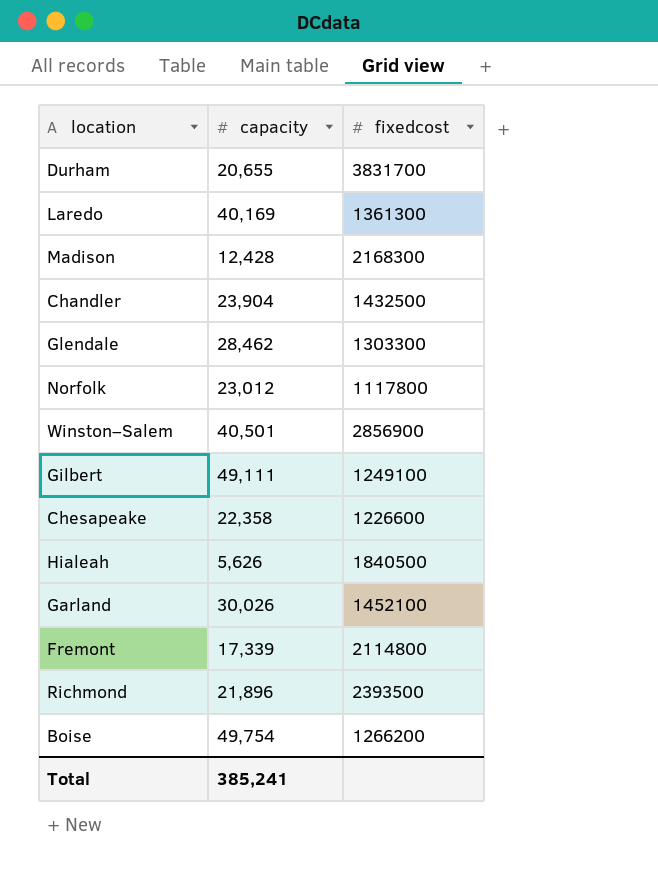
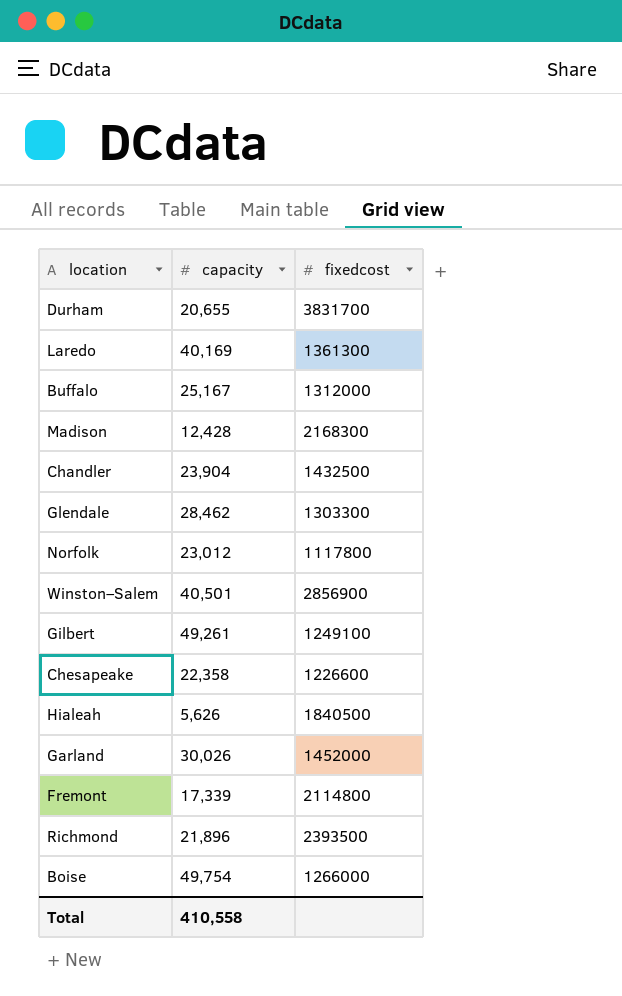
row Buffalo: none -> 25,167 | 1312000
Gilbert | capacity: 49,111 -> 49,261
Garland | fixedcost: 1452100 -> 1452000
Boise | fixedcost: 1266200 -> 1266000
Total | capacity: 385,241 -> 410,558

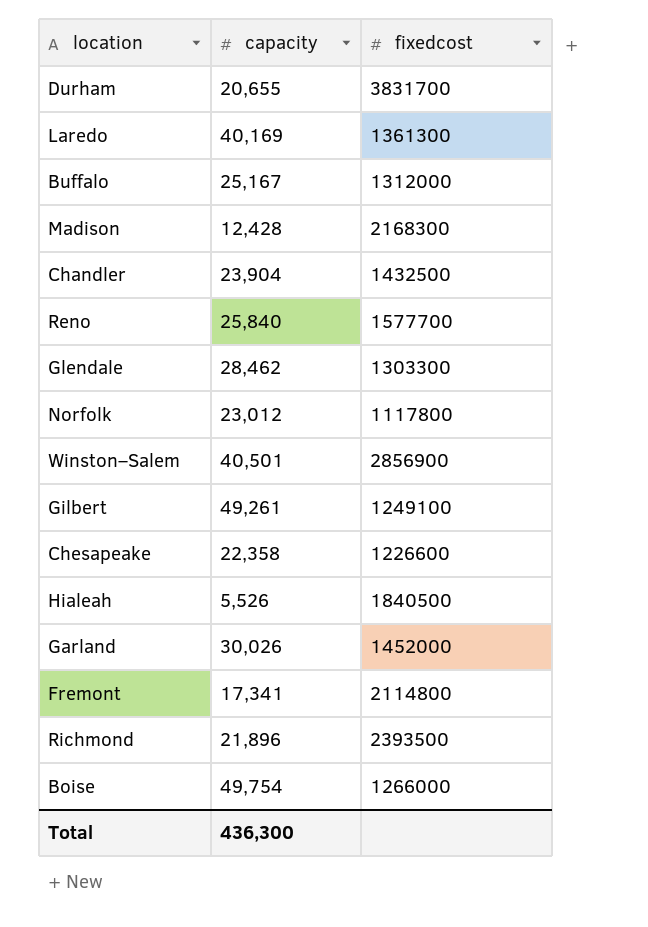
row Reno: none -> 25,840 | 1577700
Hialeah | capacity: 5,626 -> 5,526
Fremont | capacity: 17,339 -> 17,341
Total | capacity: 410,558 -> 436,300

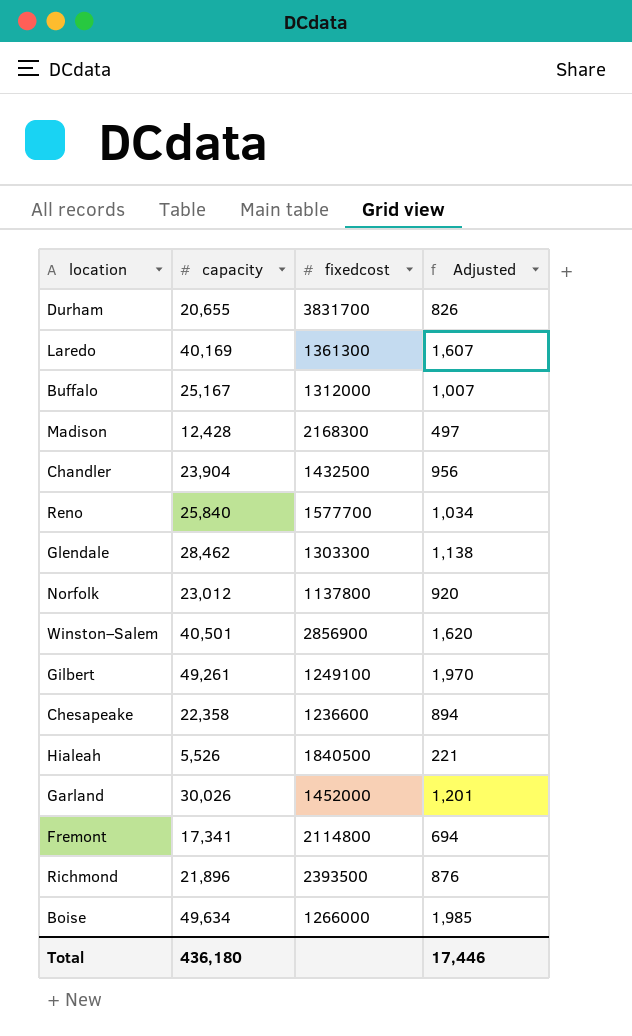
column Adjusted | formula: none -> [capacity] * 0.04
Norfolk | fixedcost: 1117800 -> 1137800
Chesapeake | fixedcost: 1226600 -> 1236600
Boise | capacity: 49,754 -> 49,634
Total | capacity: 436,300 -> 436,180

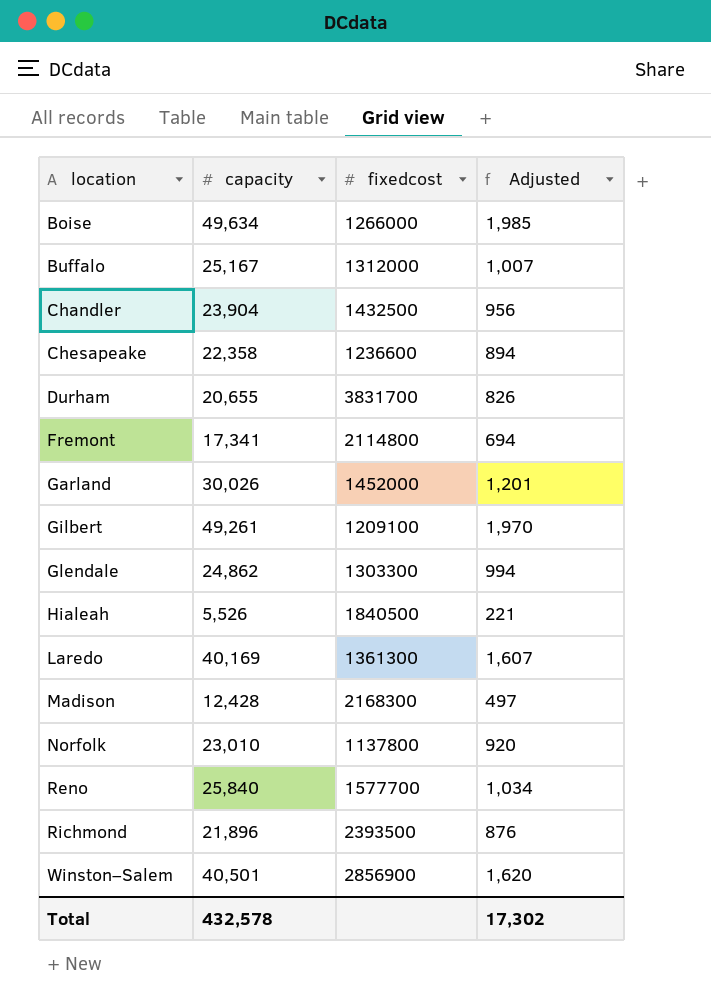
row order: none -> location ascending
Gilbert | fixedcost: 1249100 -> 1209100
Glendale | capacity: 28,462 -> 24,862
Glendale | Adjusted: 1,138 -> 994
Norfolk | capacity: 23,012 -> 23,010
Total | capacity: 436,180 -> 432,578
Total | Adjusted: 17,446 -> 17,302

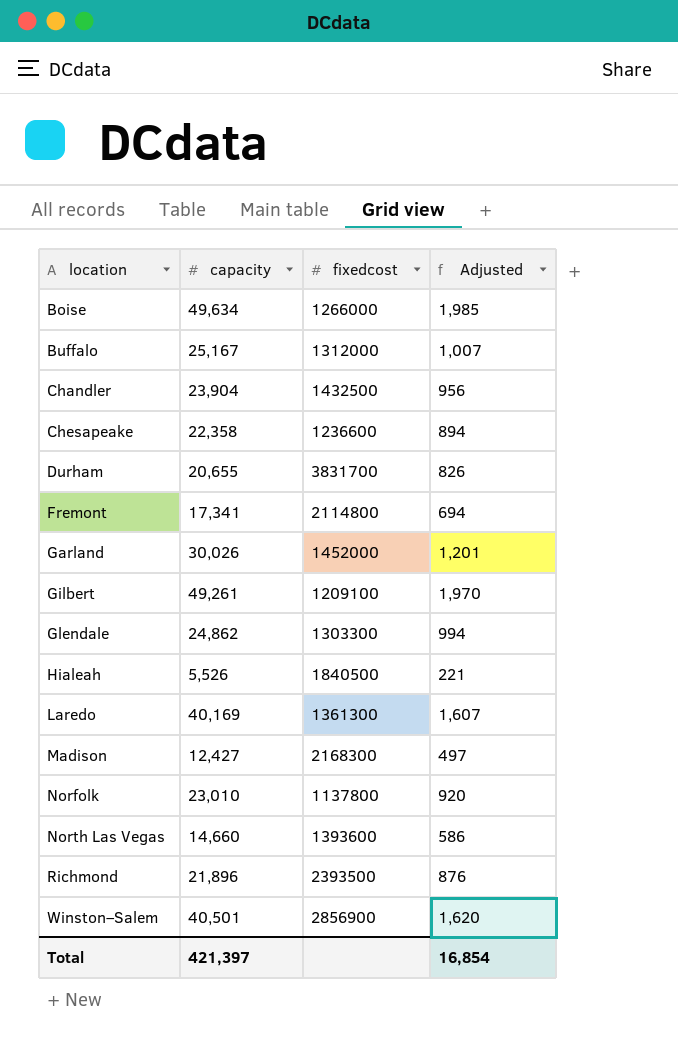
row Reno: 25,840 | 1577700 | 1,034 -> none
Madison | capacity: 12,428 -> 12,427
row North Las Vegas: none -> 14,660 | 1393600 | 586
Total | capacity: 432,578 -> 421,397
Total | Adjusted: 17,302 -> 16,854

